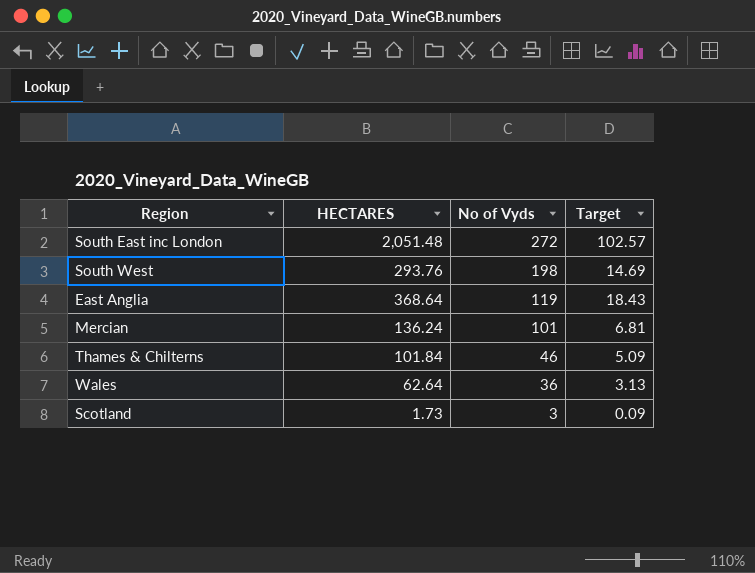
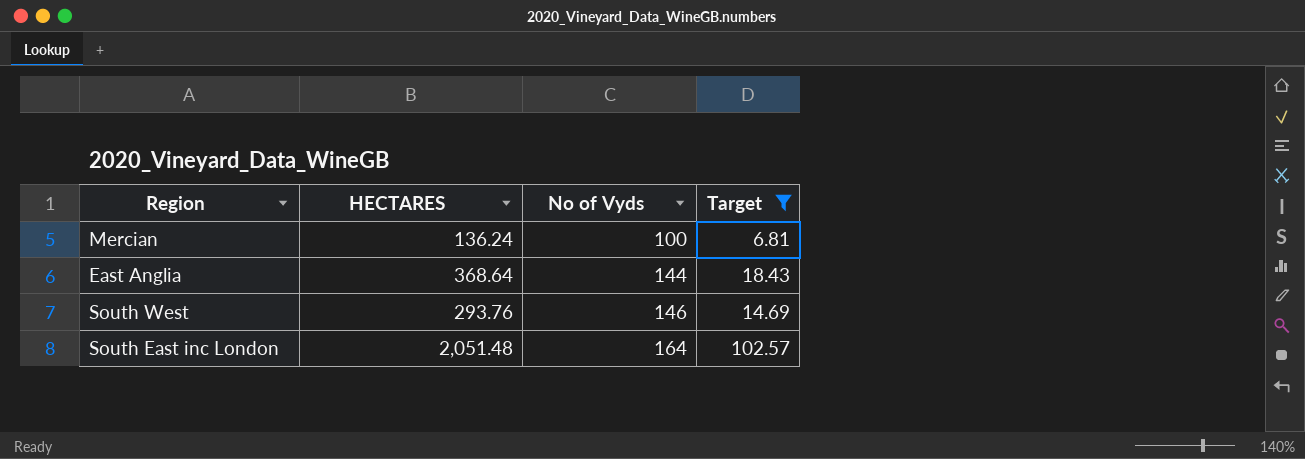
filter: none -> Target >= 6.81
row order: No of Vyds descending -> No of Vyds ascending
Mercian | No of Vyds: 101 -> 100
East Anglia | No of Vyds: 119 -> 144
South West | No of Vyds: 198 -> 146
South East inc London | No of Vyds: 272 -> 164

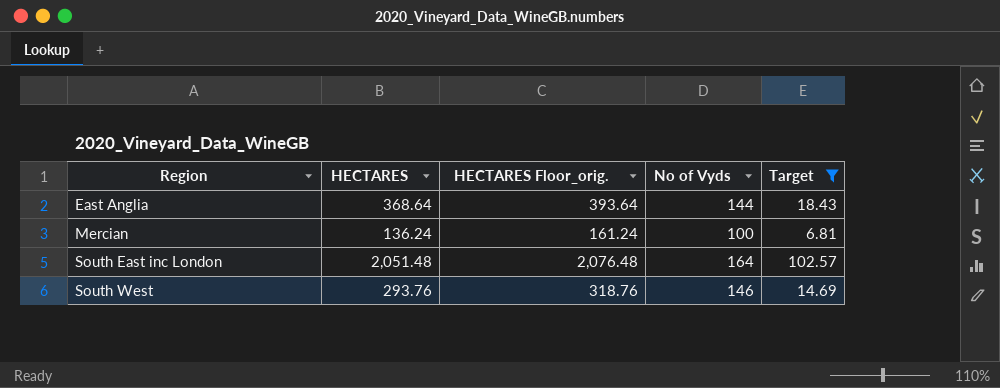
row order: No of Vyds ascending -> Region ascending
column HECTARES Floor_orig. | formula: none -> [HECTARES] + 25

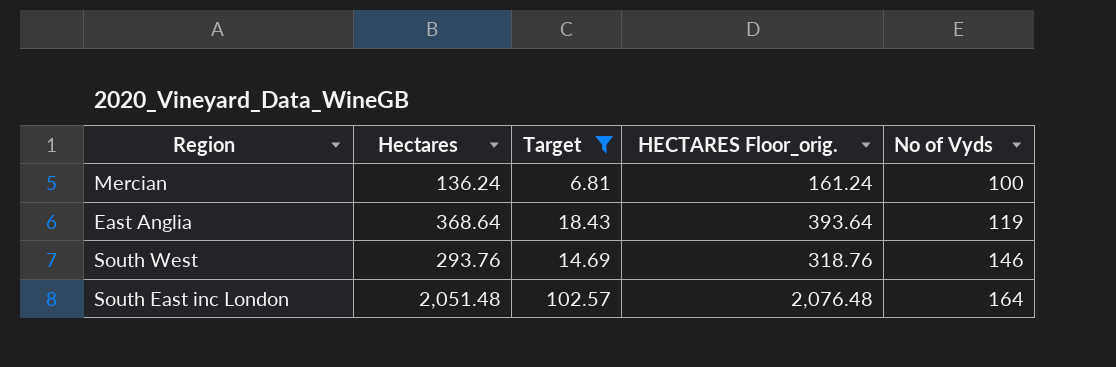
row order: Region ascending -> No of Vyds ascending
column name: HECTARES -> Hectares
column Target | position: 5 -> 3
East Anglia | No of Vyds: 144 -> 119

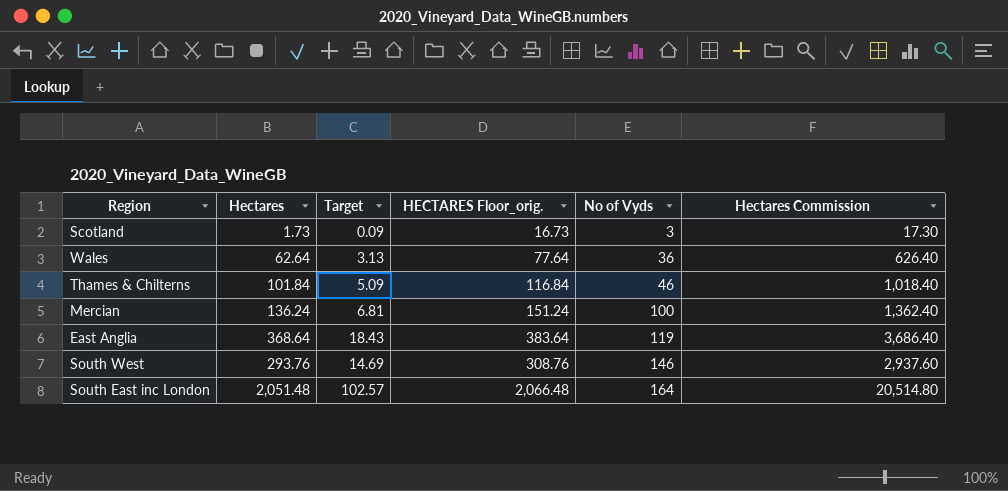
filter: Target >= 6.81 -> none
column HECTARES Floor_orig. | formula: [Hectares] + 25 -> [Hectares] + 15
column Hectares Commission | formula: none -> [Hectares] * 10

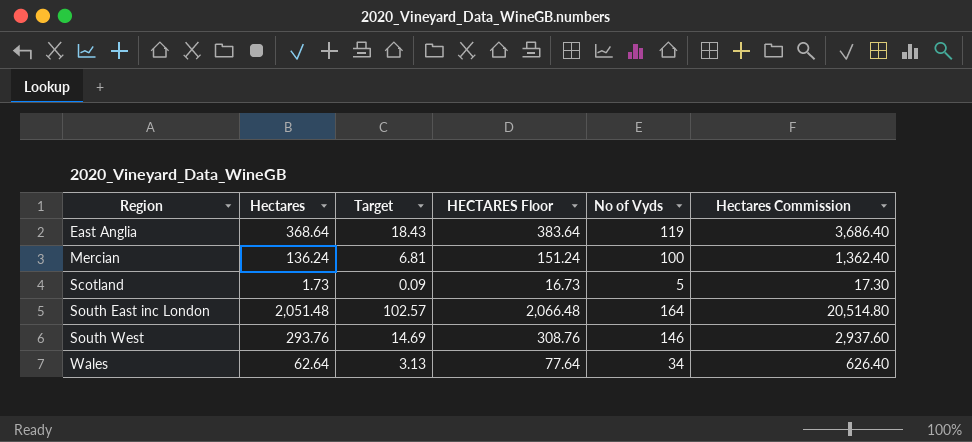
row order: No of Vyds ascending -> Region ascending
column name: HECTARES Floor_orig. -> HECTARES Floor
row Thames & Chilterns: 101.84 | 5.09 | 116.84 | 46 | 1,018.40 -> none
Scotland | No of Vyds: 3 -> 5
Wales | No of Vyds: 36 -> 34

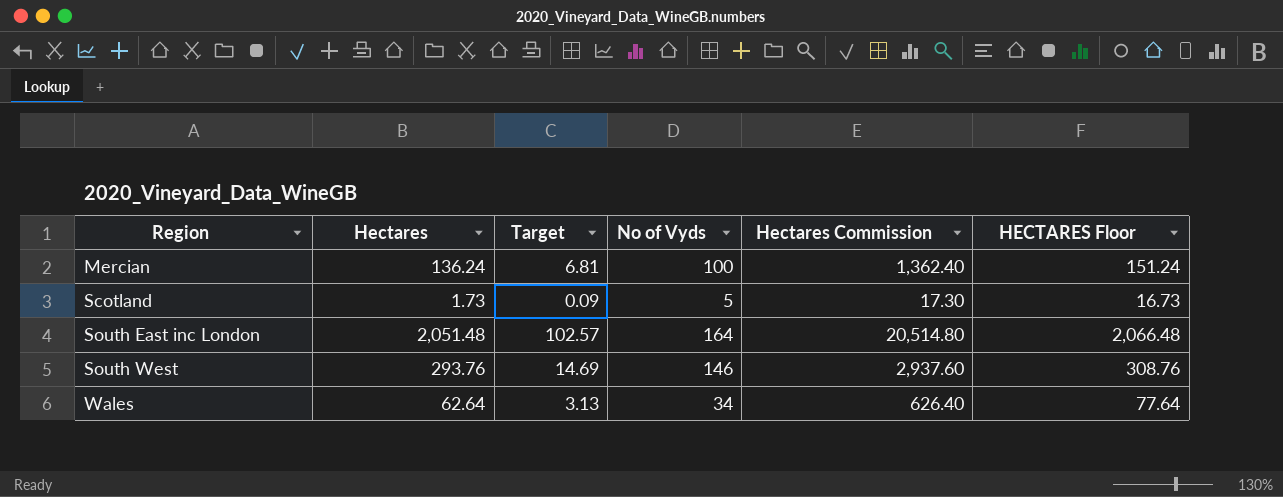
column HECTARES Floor | position: 4 -> 6
row East Anglia: 368.64 | 18.43 | 383.64 | 119 | 3,686.40 -> none

